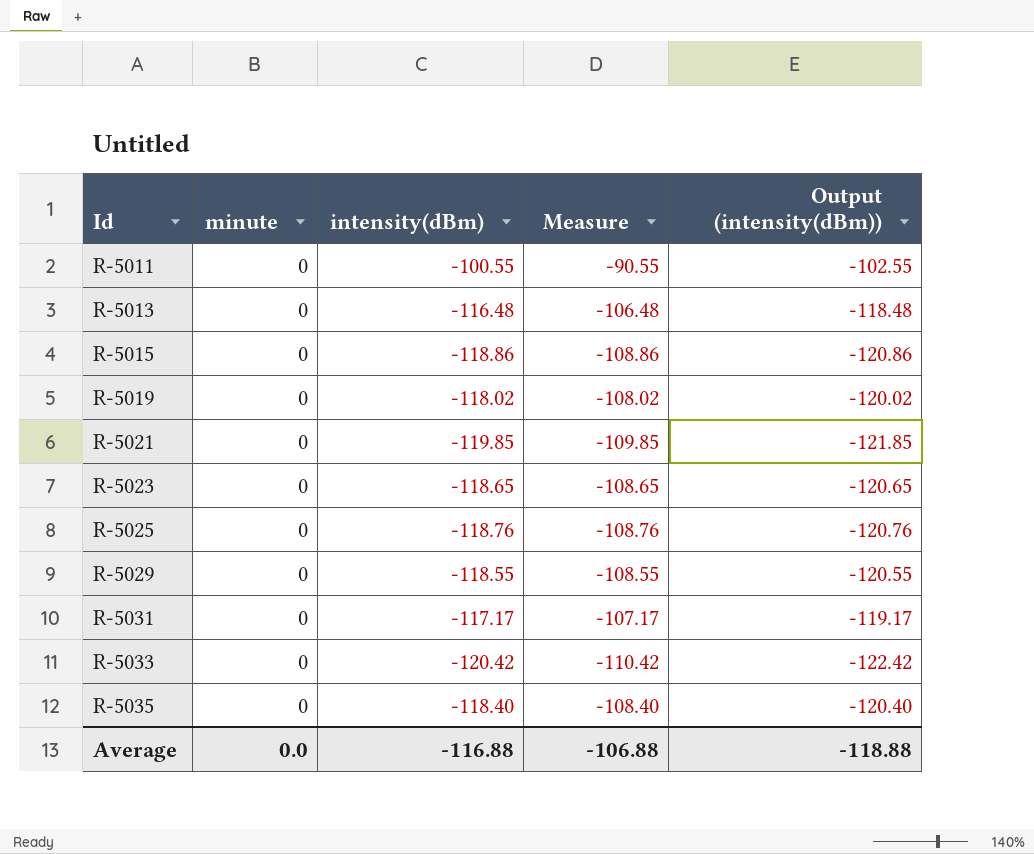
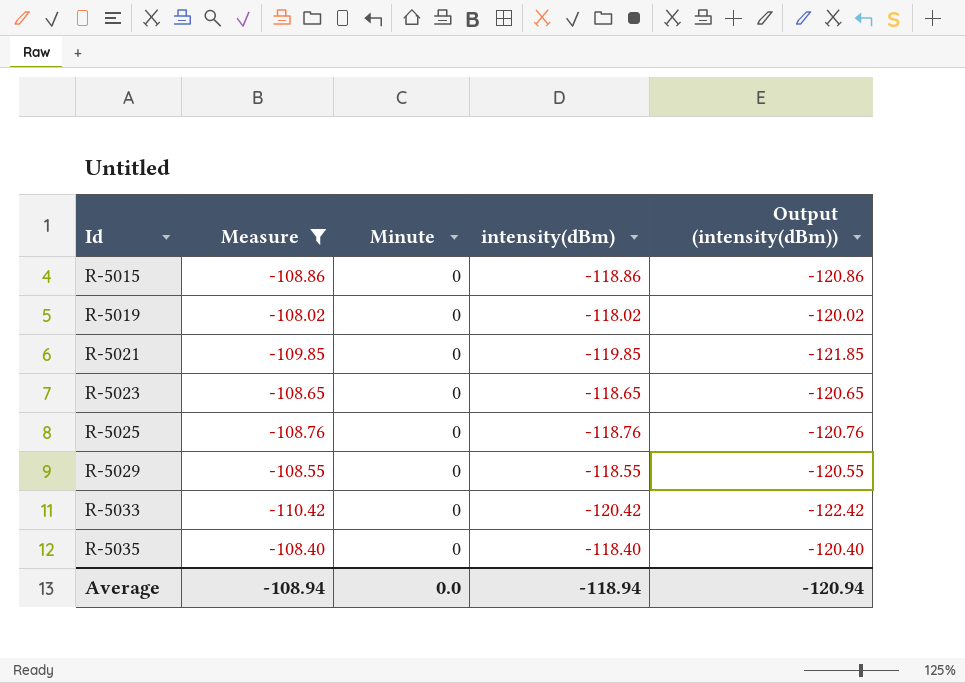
filter: none -> Measure <= -108.02
column Measure | position: 4 -> 2
column name: minute -> Minute
Average | Measure: -106.88 -> -108.94
Average | intensity(dBm): -116.88 -> -118.94
Average | Output (intensity(dBm)): -118.88 -> -120.94

